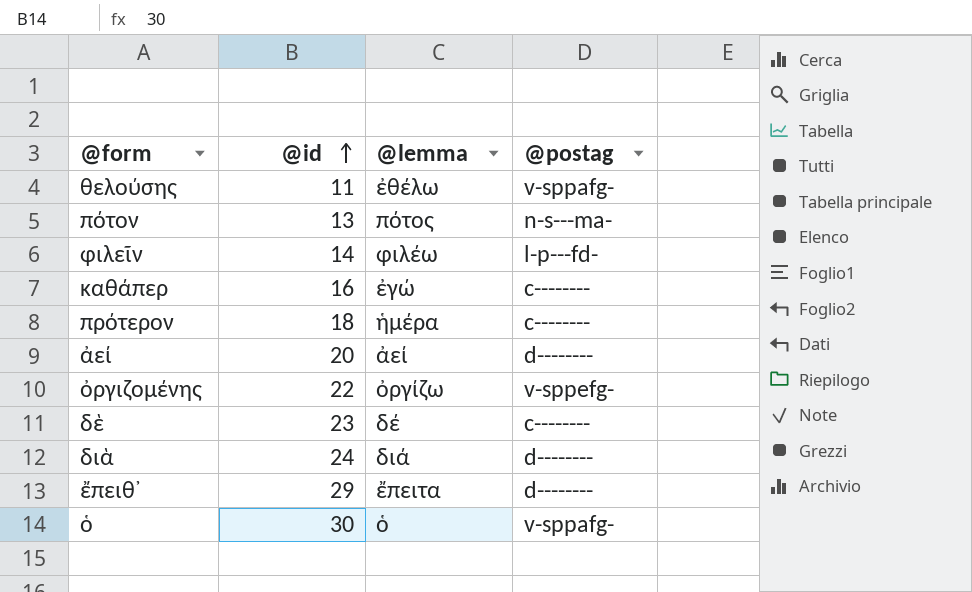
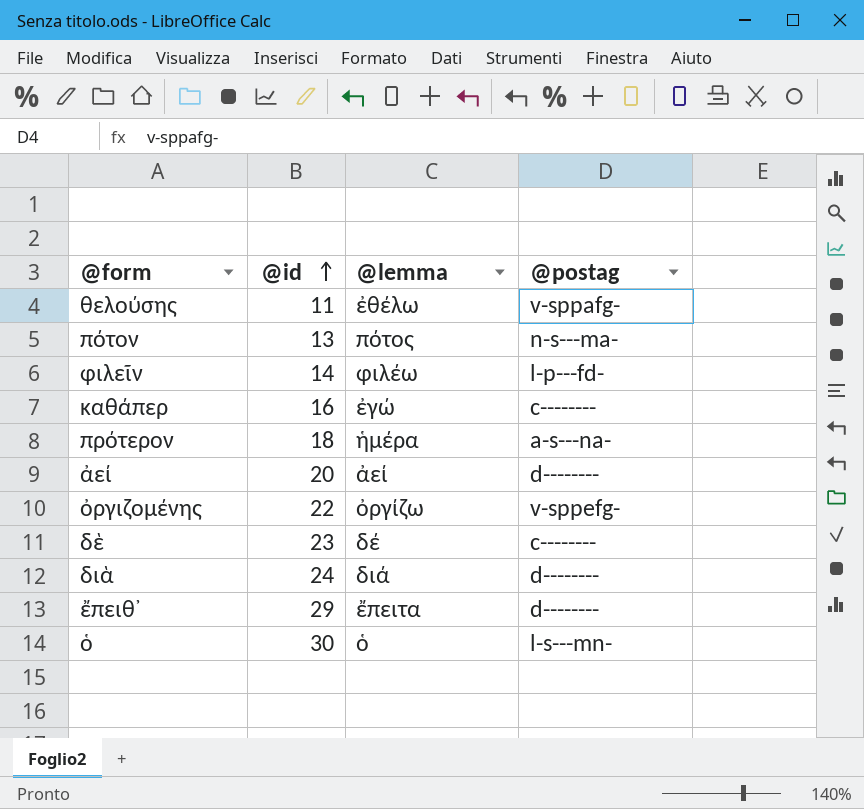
πρότερον | @postag: c-------- -> a-s---na-
ὁ | @postag: v-sppafg- -> l-s---mn-

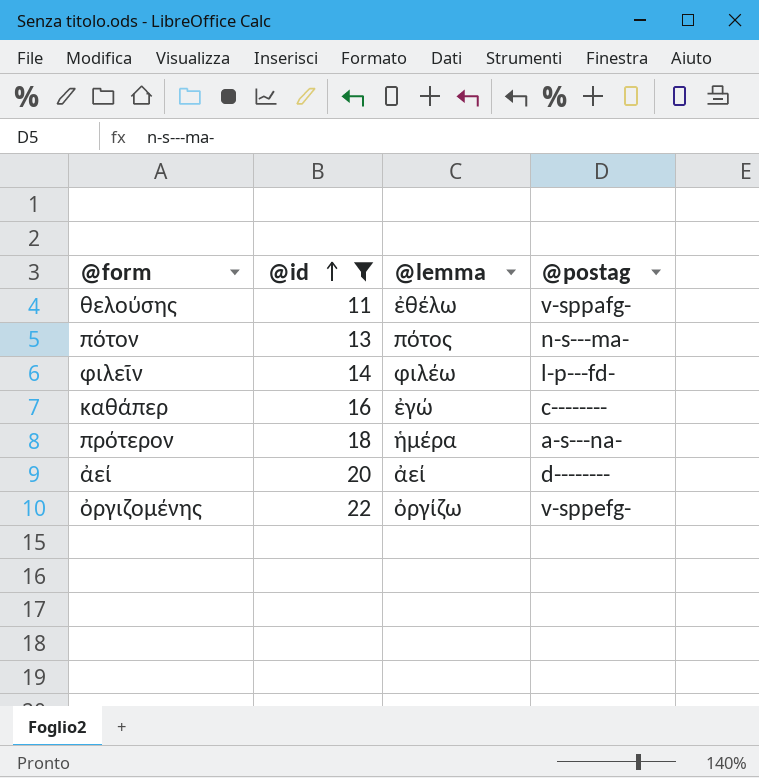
filter: none -> @id <= 22

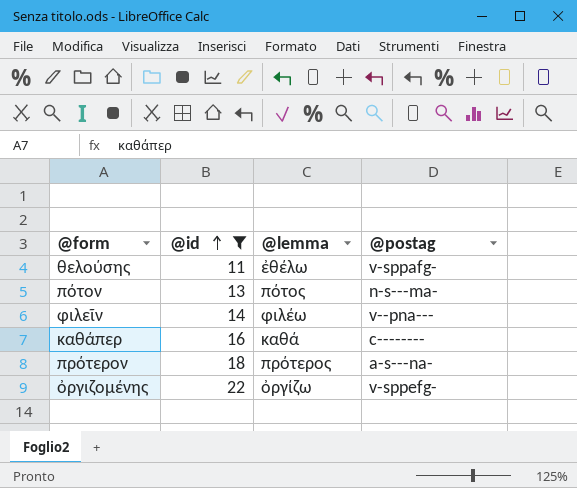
row ἀεί: 20 | ἀεί | d-------- -> none
φιλεῖν | @postag: l-p---fd- -> v--pna---
καθάπερ | @lemma: ἐγώ -> καθά
πρότερον | @lemma: ἡμέρα -> πρότερος

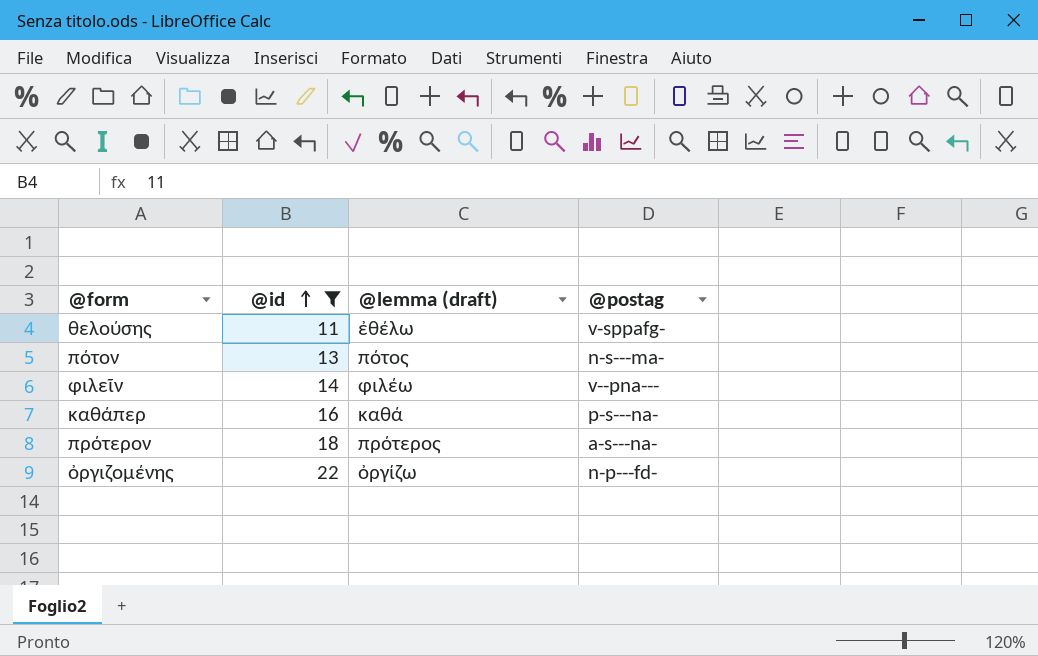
column name: @lemma -> @lemma (draft)
καθάπερ | @postag: c-------- -> p-s---na-
ὀργιζομένης | @postag: v-sppefg- -> n-p---fd-

